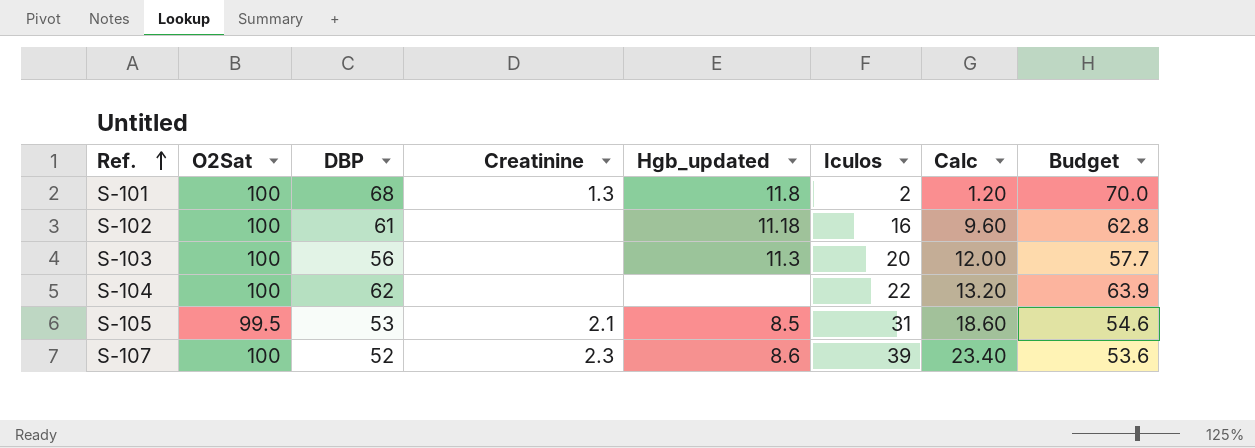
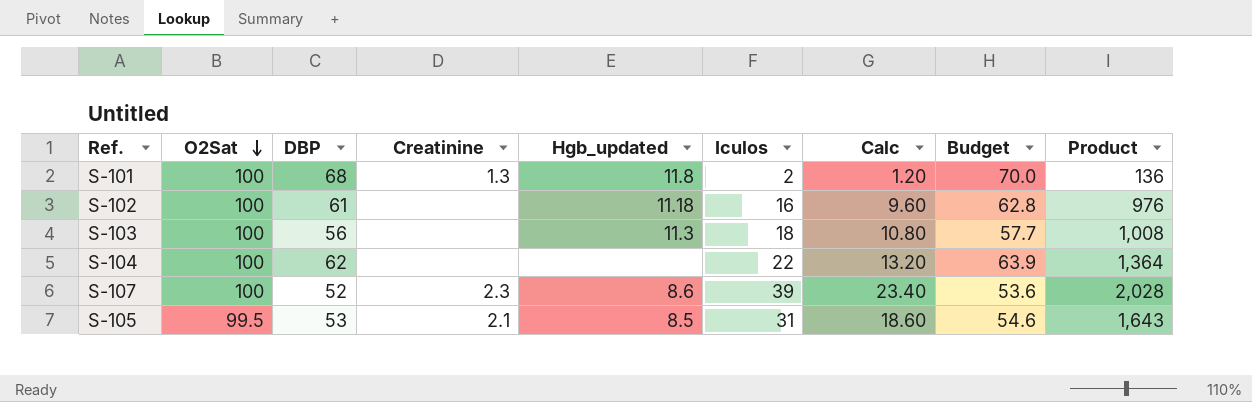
row order: Ref. ascending -> O2Sat descending
column Product | formula: none -> [DBP] * [Iculos]
S-103 | Iculos: 20 -> 18
S-103 | Calc: 12.00 -> 10.80

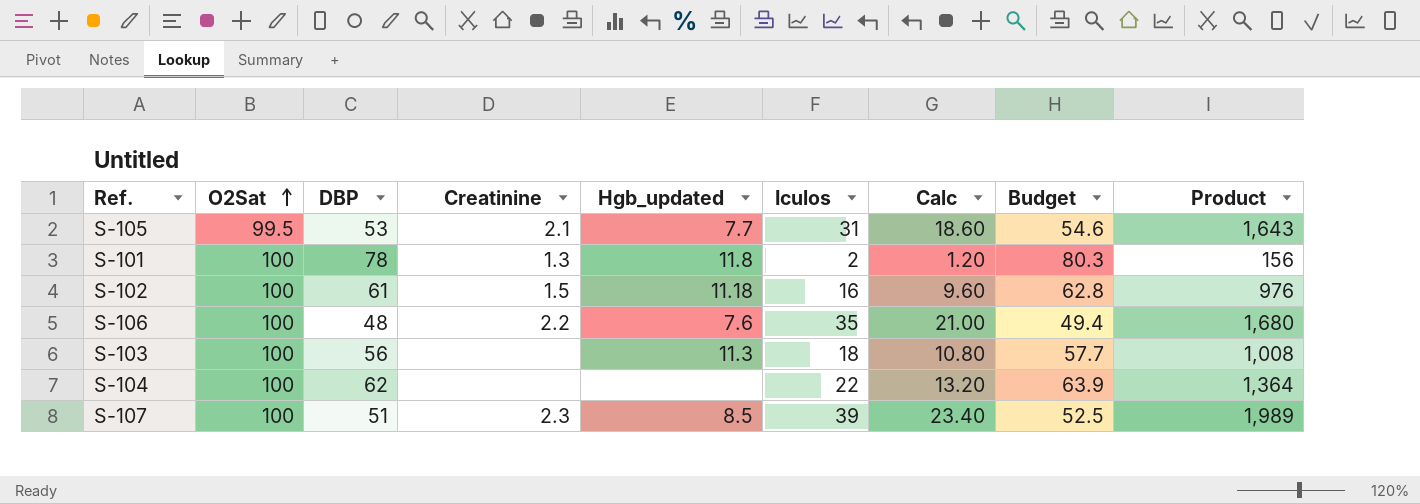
row order: O2Sat descending -> O2Sat ascending
S-105 | Hgb_updated: 8.5 -> 7.7
S-101 | DBP: 68 -> 78
S-101 | Budget: 70.0 -> 80.3
S-101 | Product: 136 -> 156
S-102 | Creatinine: none -> 1.5
row S-106: none -> 100 | 48 | 2.2 | 7.6 | 35 | 21.00 | 49.4 | 1,680
S-107 | DBP: 52 -> 51
S-107 | Hgb_updated: 8.6 -> 8.5
S-107 | Budget: 53.6 -> 52.5
S-107 | Product: 2,028 -> 1,989

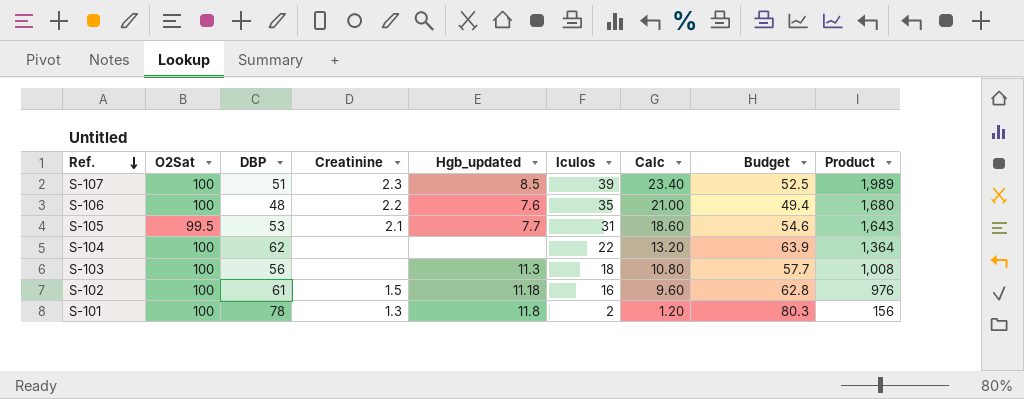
row order: O2Sat ascending -> Ref. descending

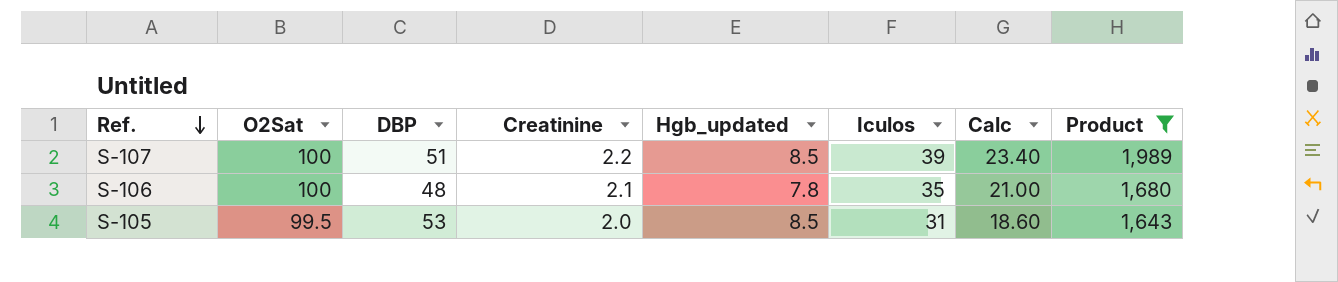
filter: none -> Product >= 1,643
column Budget | formula: [DBP] * 1.03 -> none
S-107 | Creatinine: 2.3 -> 2.2
S-106 | Creatinine: 2.2 -> 2.1
S-106 | Hgb_updated: 7.6 -> 7.8
S-105 | Creatinine: 2.1 -> 2.0
S-105 | Hgb_updated: 7.7 -> 8.5

